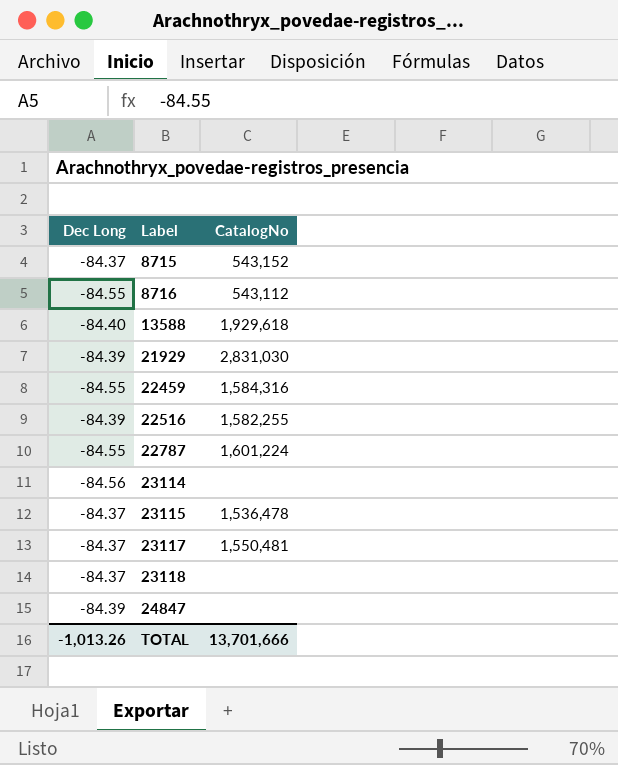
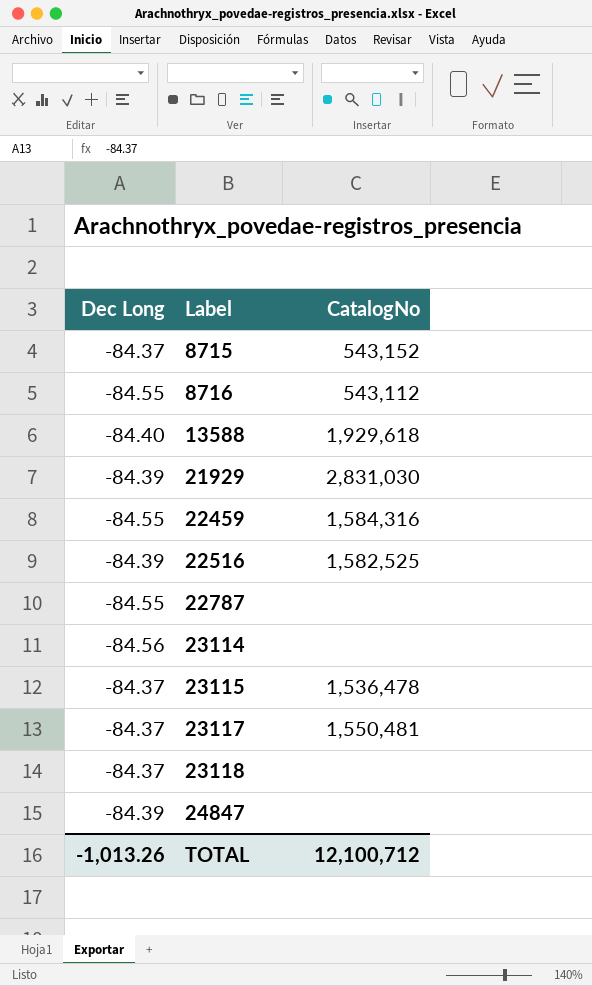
22516 | CatalogNo: 1,582,255 -> 1,582,525
22787 | CatalogNo: 1,601,224 -> none
TOTAL | CatalogNo: 13,701,666 -> 12,100,712

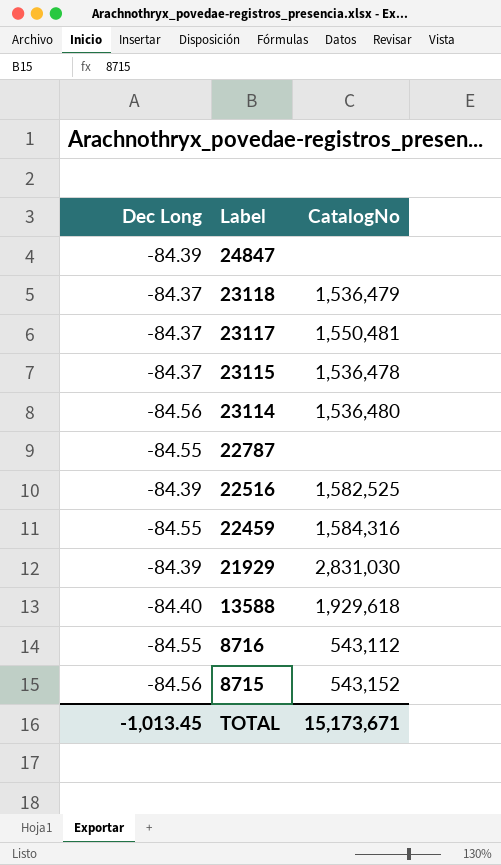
row order: Label ascending -> Label descending
23118 | CatalogNo: none -> 1,536,479
23114 | CatalogNo: none -> 1,536,480
8715 | Dec Long: -84.37 -> -84.56
TOTAL | Dec Long: -1,013.26 -> -1,013.45
TOTAL | CatalogNo: 12,100,712 -> 15,173,671

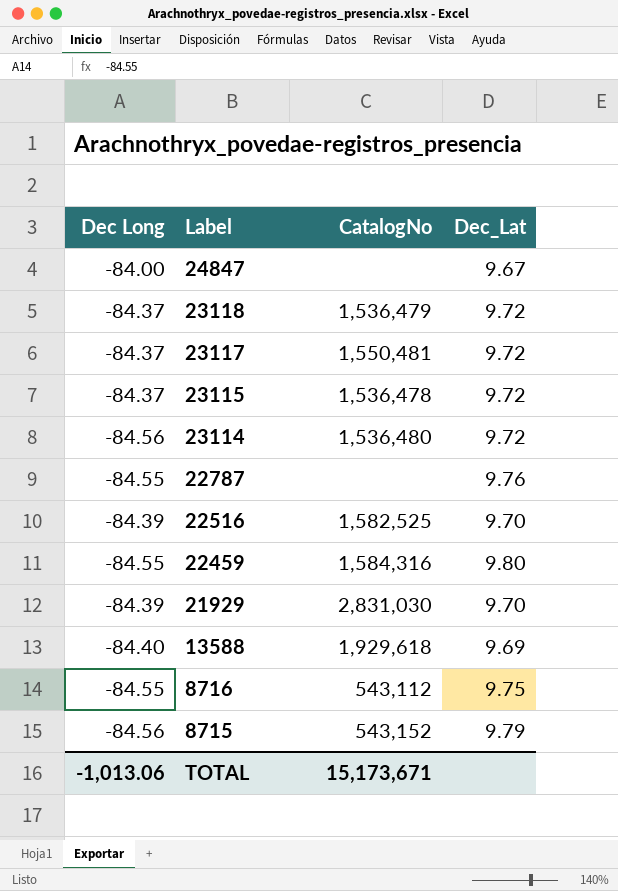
column Dec_Lat | position: none -> 4
24847 | Dec Long: -84.39 -> -84.00
TOTAL | Dec Long: -1,013.45 -> -1,013.06

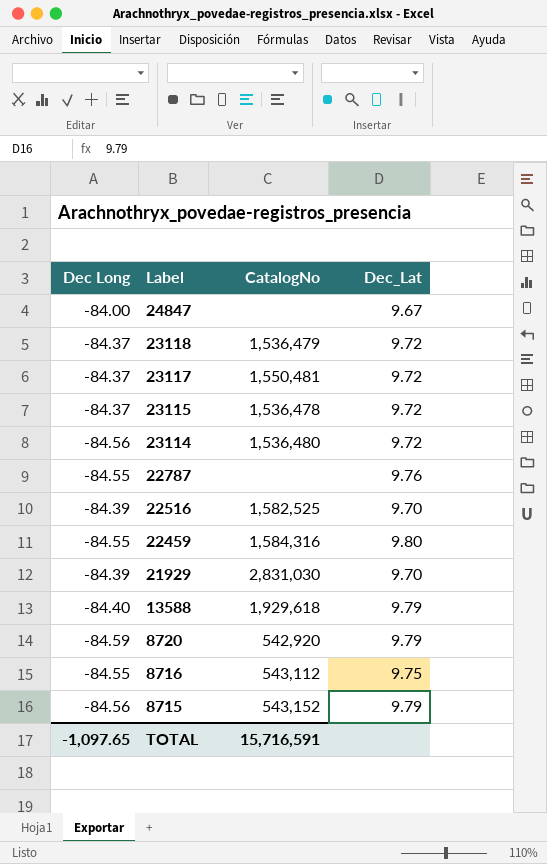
13588 | Dec_Lat: 9.69 -> 9.79
row 8720: none -> -84.59 | 542,920 | 9.79
TOTAL | Dec Long: -1,013.06 -> -1,097.65
TOTAL | CatalogNo: 15,173,671 -> 15,716,591

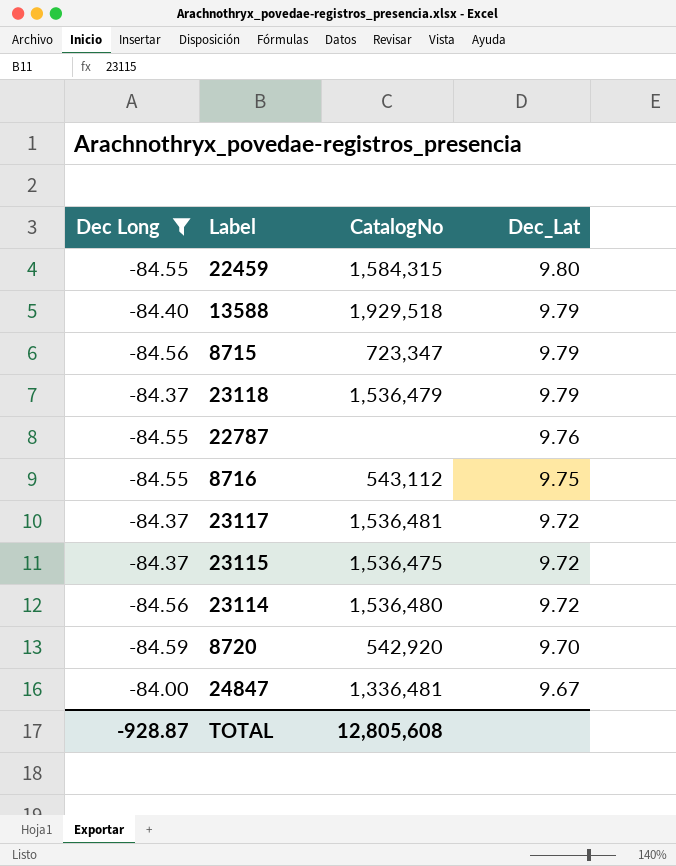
filter: none -> Dec Long != -84.39
row order: Label descending -> Dec_Lat descending
22459 | CatalogNo: 1,584,316 -> 1,584,315
13588 | CatalogNo: 1,929,618 -> 1,929,518
8715 | CatalogNo: 543,152 -> 723,347
23118 | Dec_Lat: 9.72 -> 9.79
23117 | CatalogNo: 1,550,481 -> 1,536,481
23115 | CatalogNo: 1,536,478 -> 1,536,475
8720 | Dec_Lat: 9.79 -> 9.70
24847 | CatalogNo: none -> 1,336,481
TOTAL | Dec Long: -1,097.65 -> -928.87
TOTAL | CatalogNo: 15,716,591 -> 12,805,608

